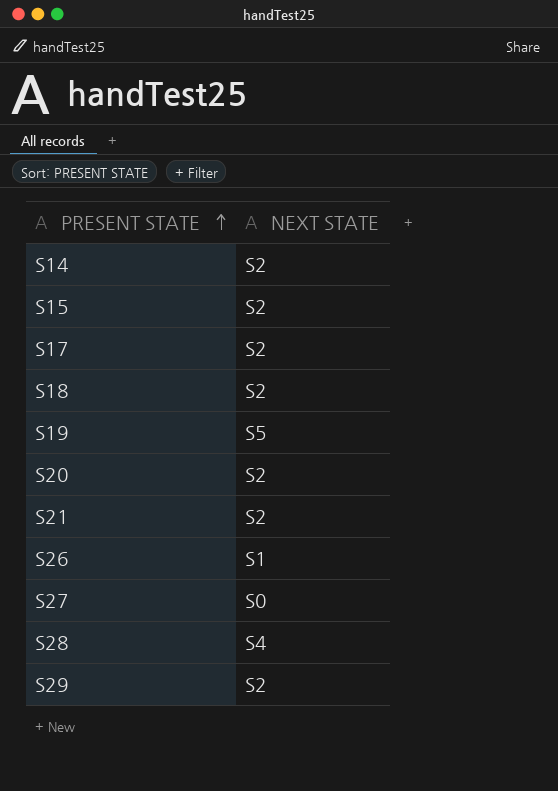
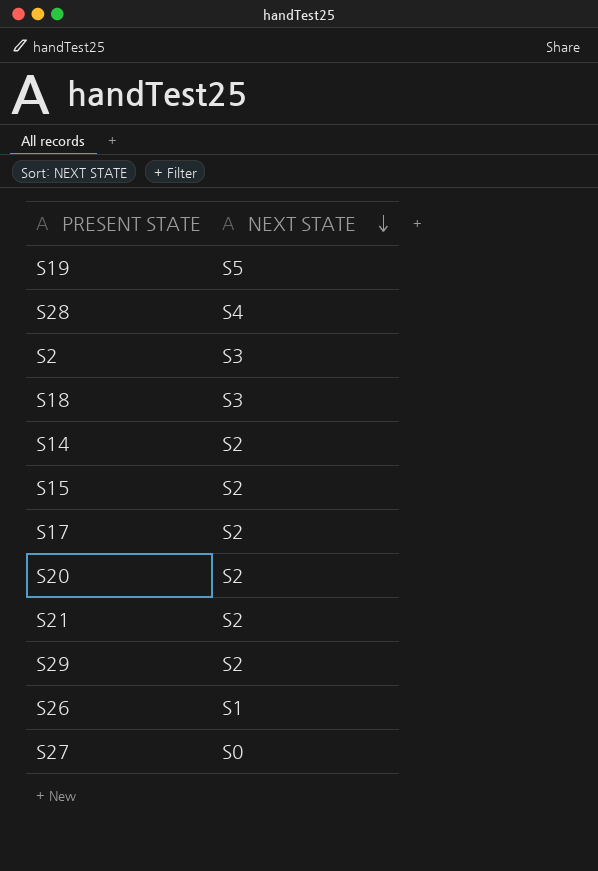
row order: PRESENT STATE ascending -> NEXT STATE descending
row S2: none -> S3
S18 | NEXT STATE: S2 -> S3

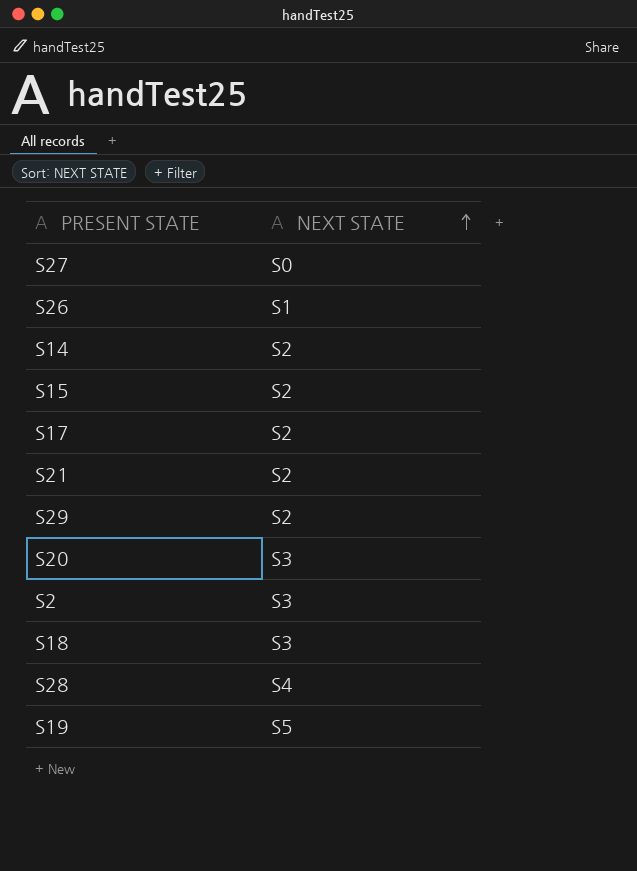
row order: NEXT STATE descending -> NEXT STATE ascending
S20 | NEXT STATE: S2 -> S3

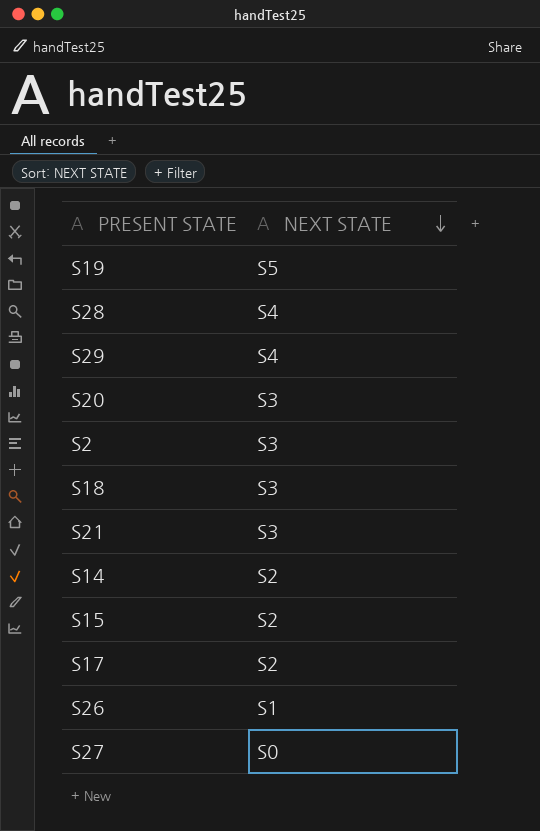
row order: NEXT STATE ascending -> NEXT STATE descending
S29 | NEXT STATE: S2 -> S4
S21 | NEXT STATE: S2 -> S3

